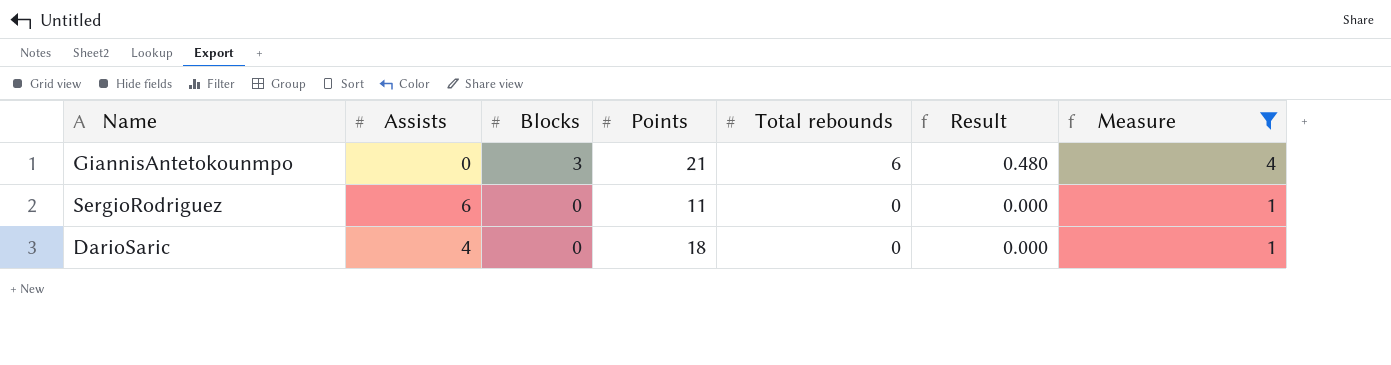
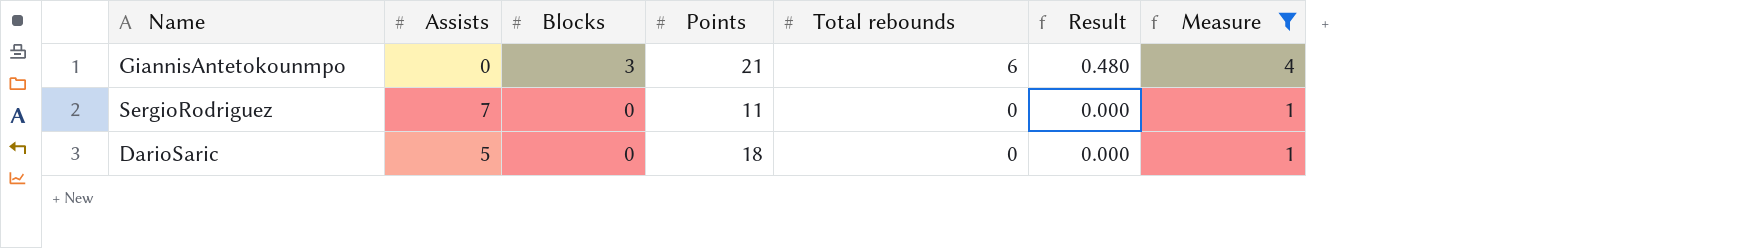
SergioRodriguez | Assists: 6 -> 7
DarioSaric | Assists: 4 -> 5

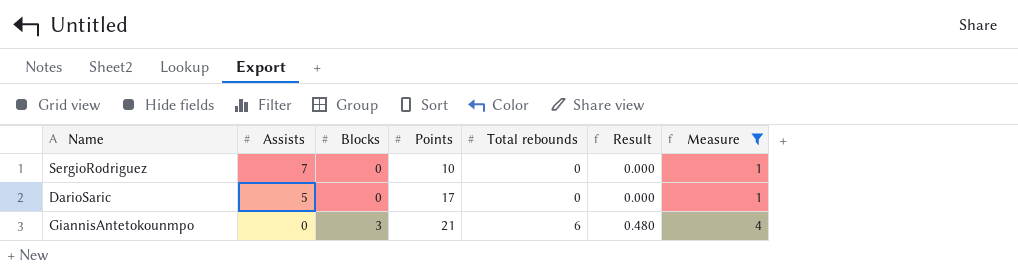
row order: Blocks descending -> Assists descending
SergioRodriguez | Points: 11 -> 10
DarioSaric | Points: 18 -> 17

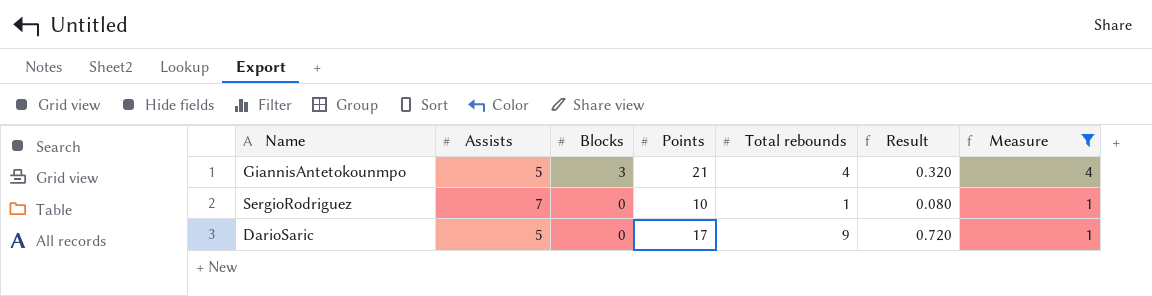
row order: Assists descending -> Blocks descending
GiannisAntetokounmpo | Assists: 0 -> 5
GiannisAntetokounmpo | Total rebounds: 6 -> 4
GiannisAntetokounmpo | Result: 0.480 -> 0.320
SergioRodriguez | Total rebounds: 0 -> 1
SergioRodriguez | Result: 0.000 -> 0.080
DarioSaric | Total rebounds: 0 -> 9
DarioSaric | Result: 0.000 -> 0.720

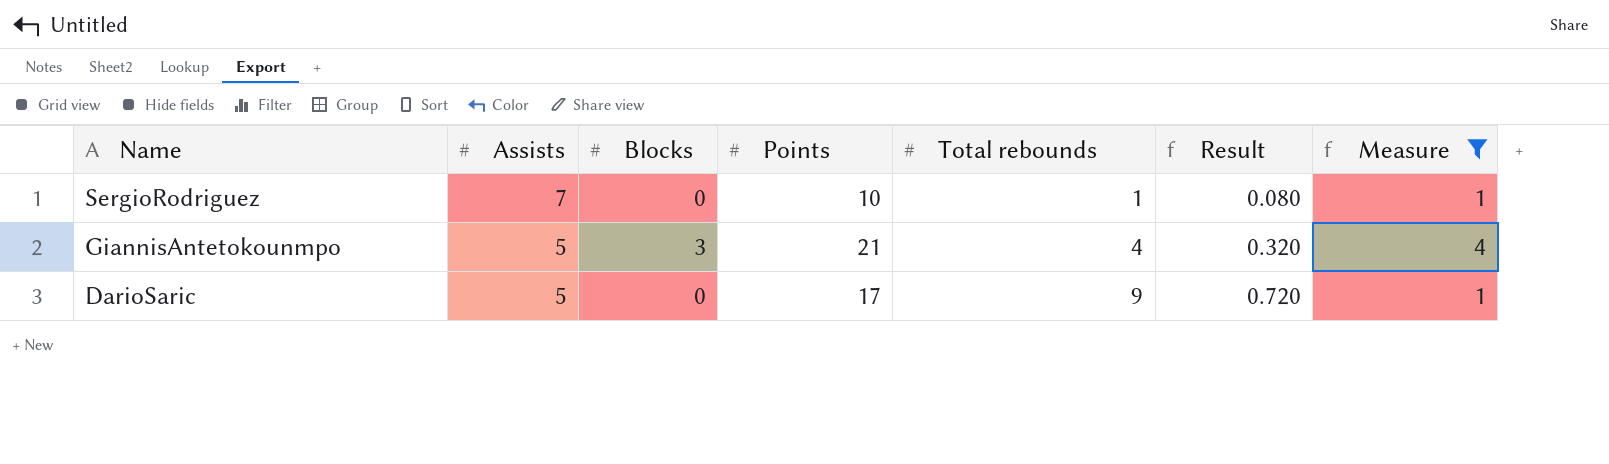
row order: Blocks descending -> Name descending

